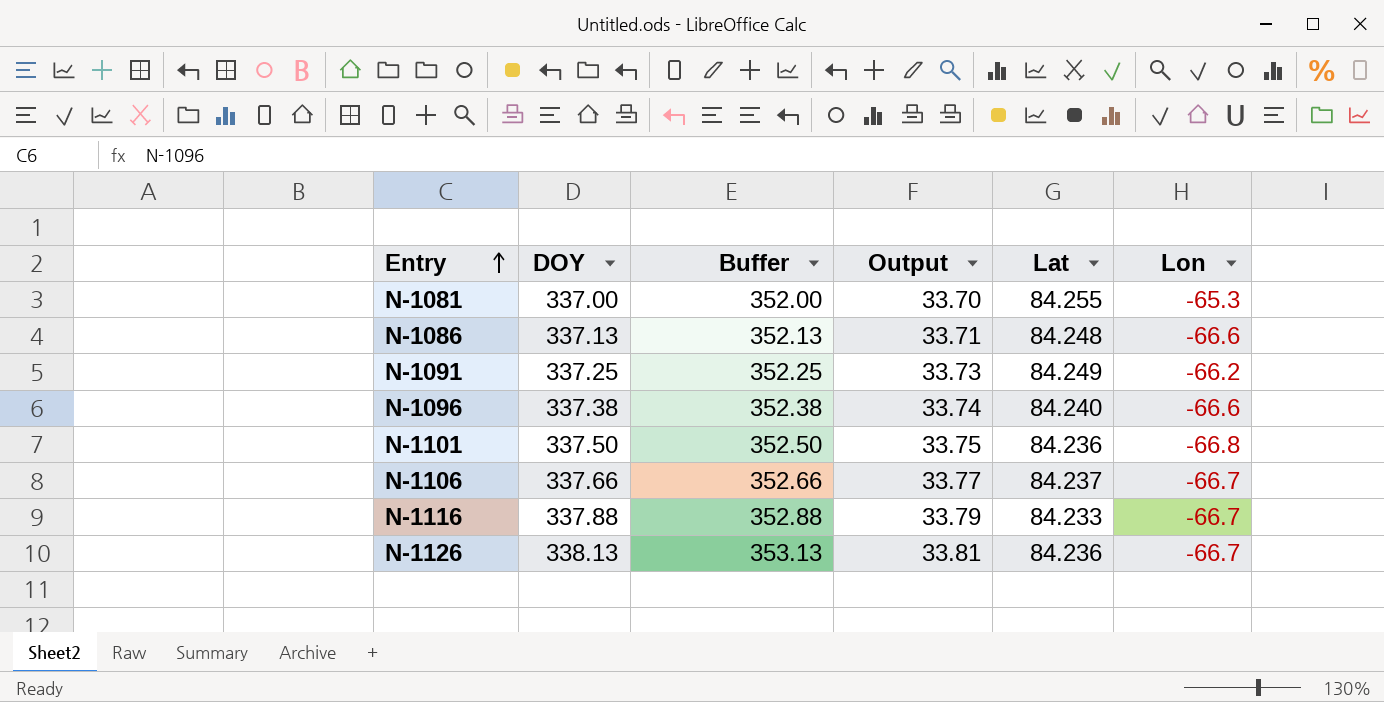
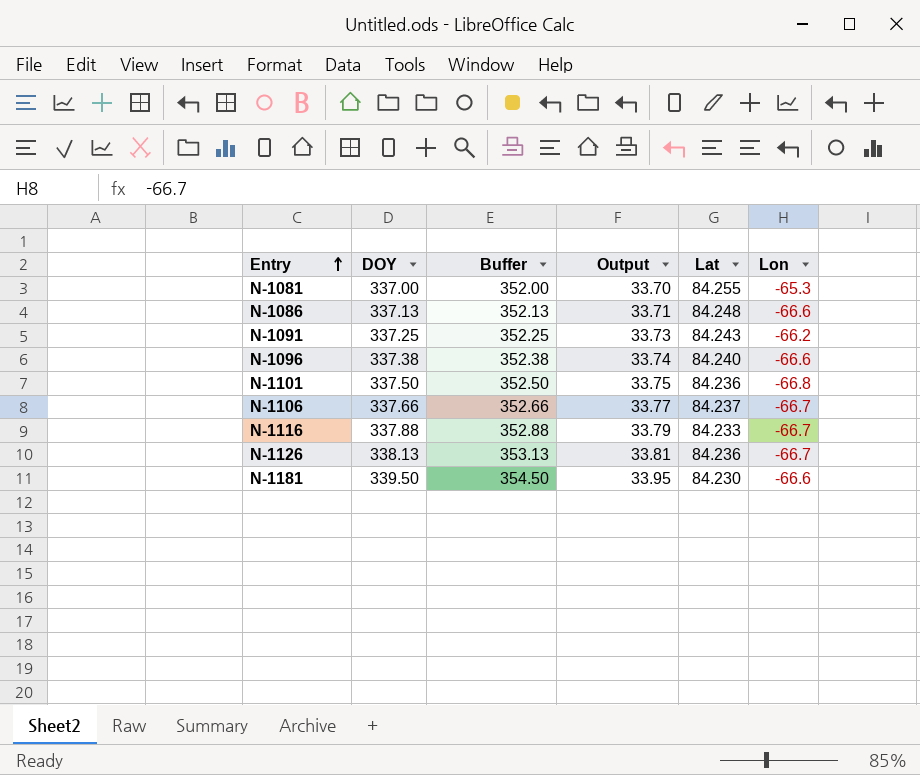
N-1091 | Lat: 84.249 -> 84.243
row N-1181: none -> 339.50 | 354.50 | 33.95 | 84.230 | -66.6

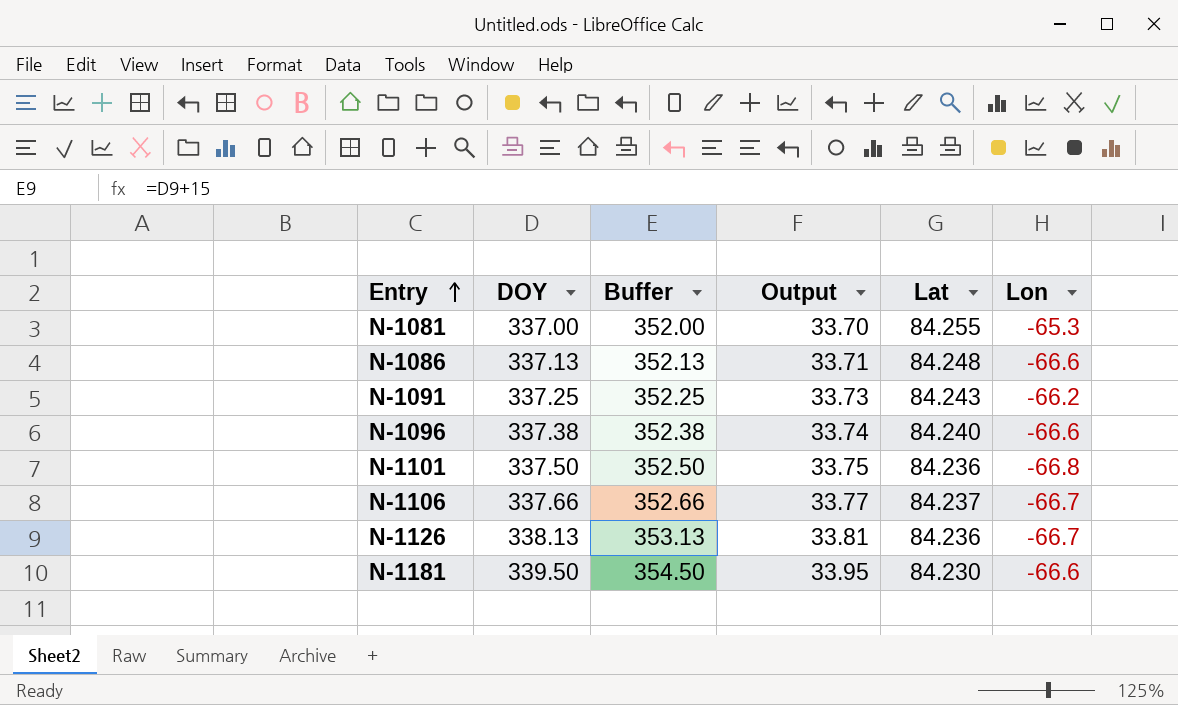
row N-1116: 337.88 | 352.88 | 33.79 | 84.233 | -66.7 -> none

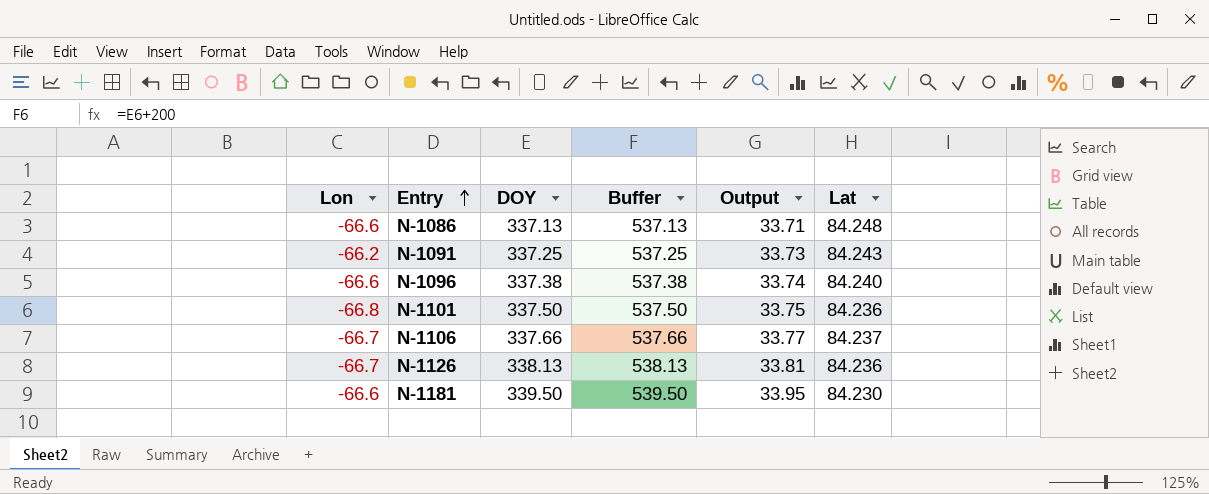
column Lon | position: 6 -> 1
column Buffer | formula: [DOY] + 15 -> [DOY] + 200
row N-1081: 337.00 | 352.00 | 33.70 | 84.255 | -65.3 -> none

